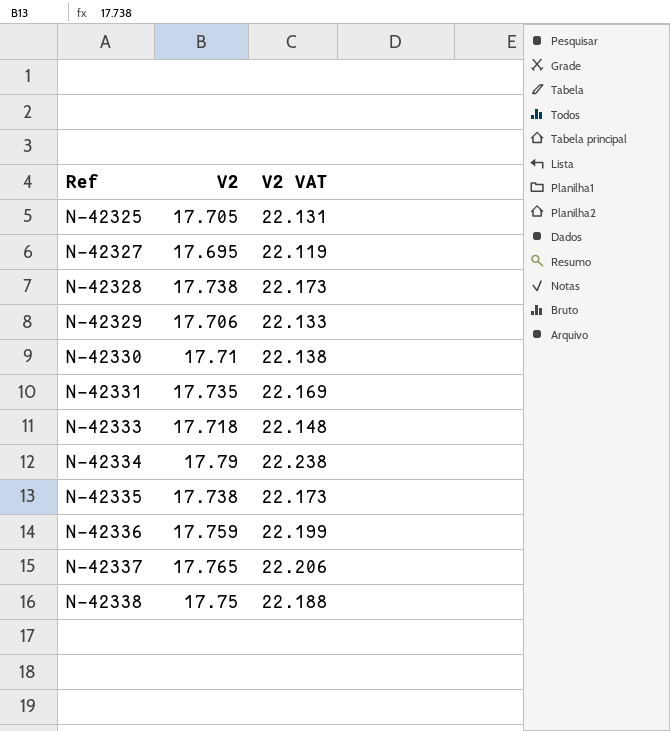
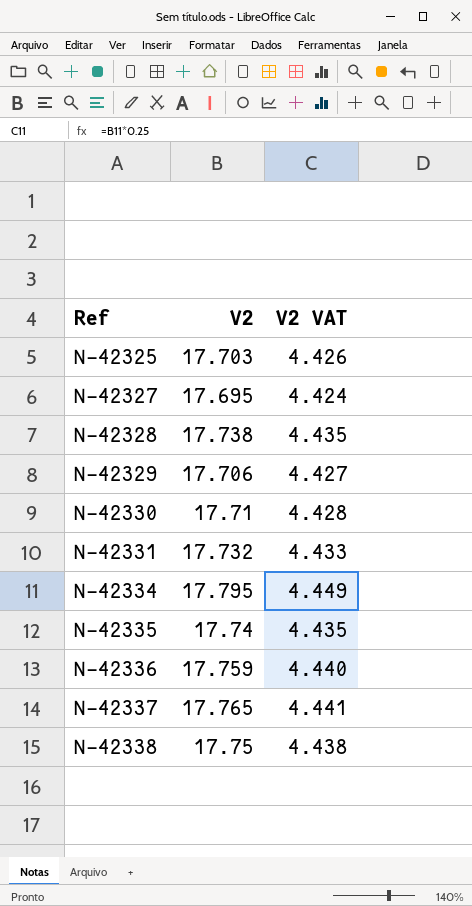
column V2 VAT | formula: [V2] * 1.25 -> [V2] * 0.25
row N-42333: 17.718 | 22.148 -> none
N-42325 | V2: 17.705 -> 17.703
N-42331 | V2: 17.735 -> 17.732
N-42334 | V2: 17.79 -> 17.795
N-42335 | V2: 17.738 -> 17.74

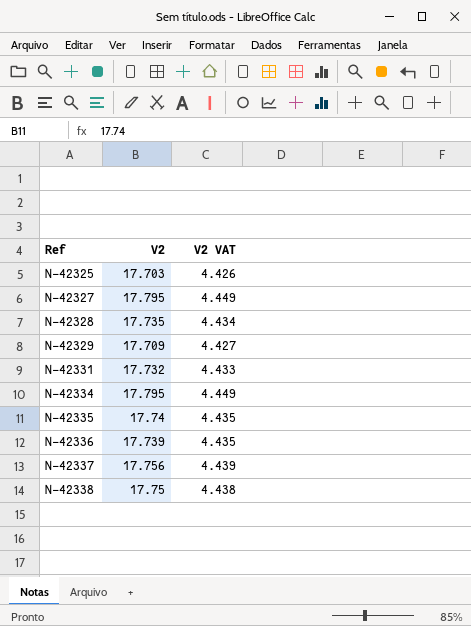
row N-42330: 17.71 | 4.428 -> none
N-42327 | V2: 17.695 -> 17.795
N-42327 | V2 VAT: 4.424 -> 4.449
N-42328 | V2: 17.738 -> 17.735
N-42328 | V2 VAT: 4.435 -> 4.434
N-42329 | V2: 17.706 -> 17.709
N-42336 | V2: 17.759 -> 17.739
N-42336 | V2 VAT: 4.440 -> 4.435
N-42337 | V2: 17.765 -> 17.756
N-42337 | V2 VAT: 4.441 -> 4.439

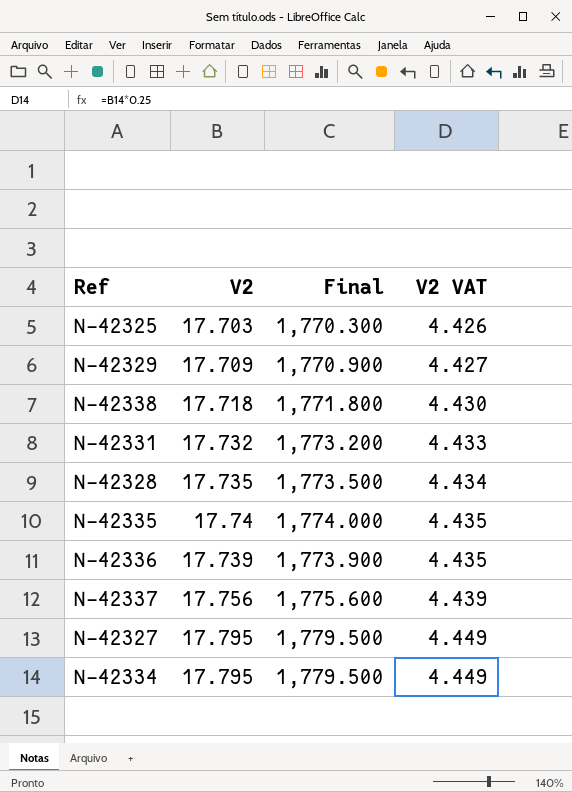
row order: Ref ascending -> V2 VAT ascending
column Final | formula: none -> [V2] * 100
N-42338 | V2: 17.75 -> 17.718
N-42338 | V2 VAT: 4.438 -> 4.430

